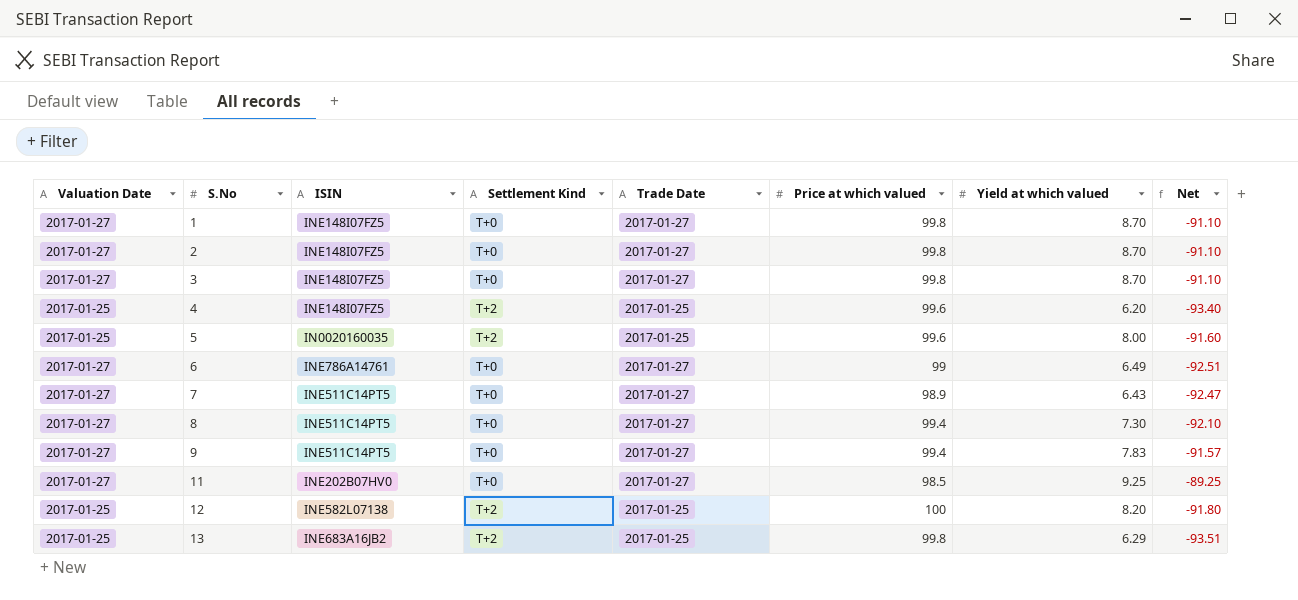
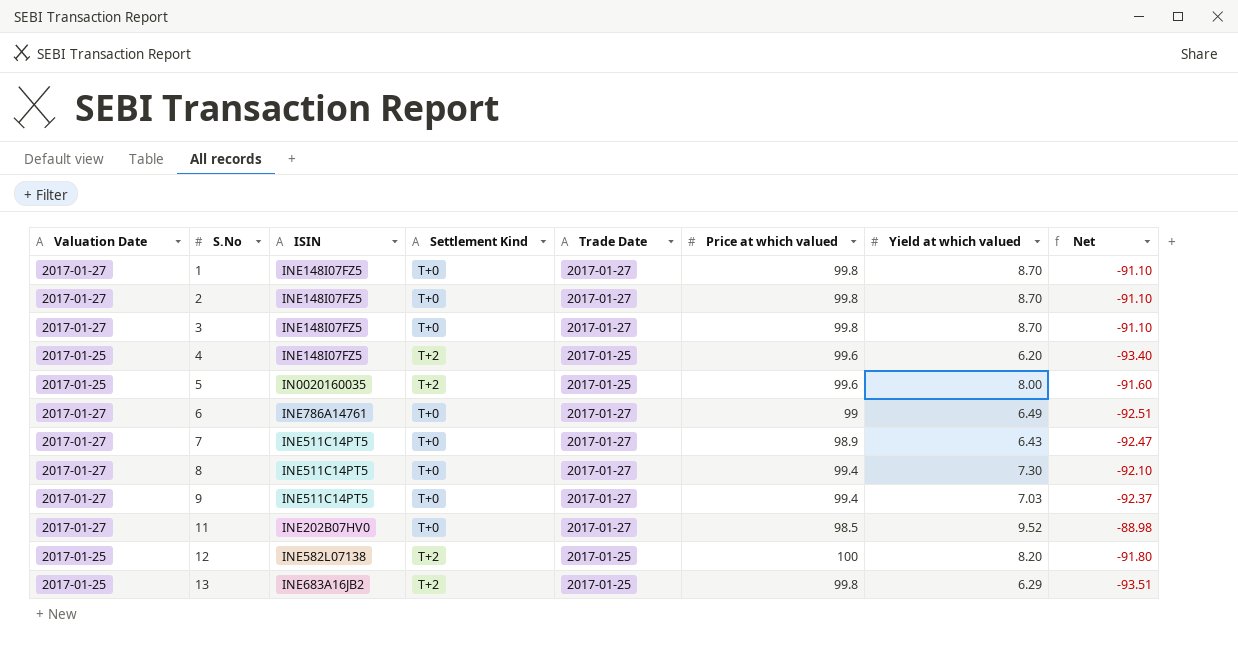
9 | Yield at which valued: 7.83 -> 7.03
9 | Net: -91.57 -> -92.37
11 | Yield at which valued: 9.25 -> 9.52
11 | Net: -89.25 -> -88.98

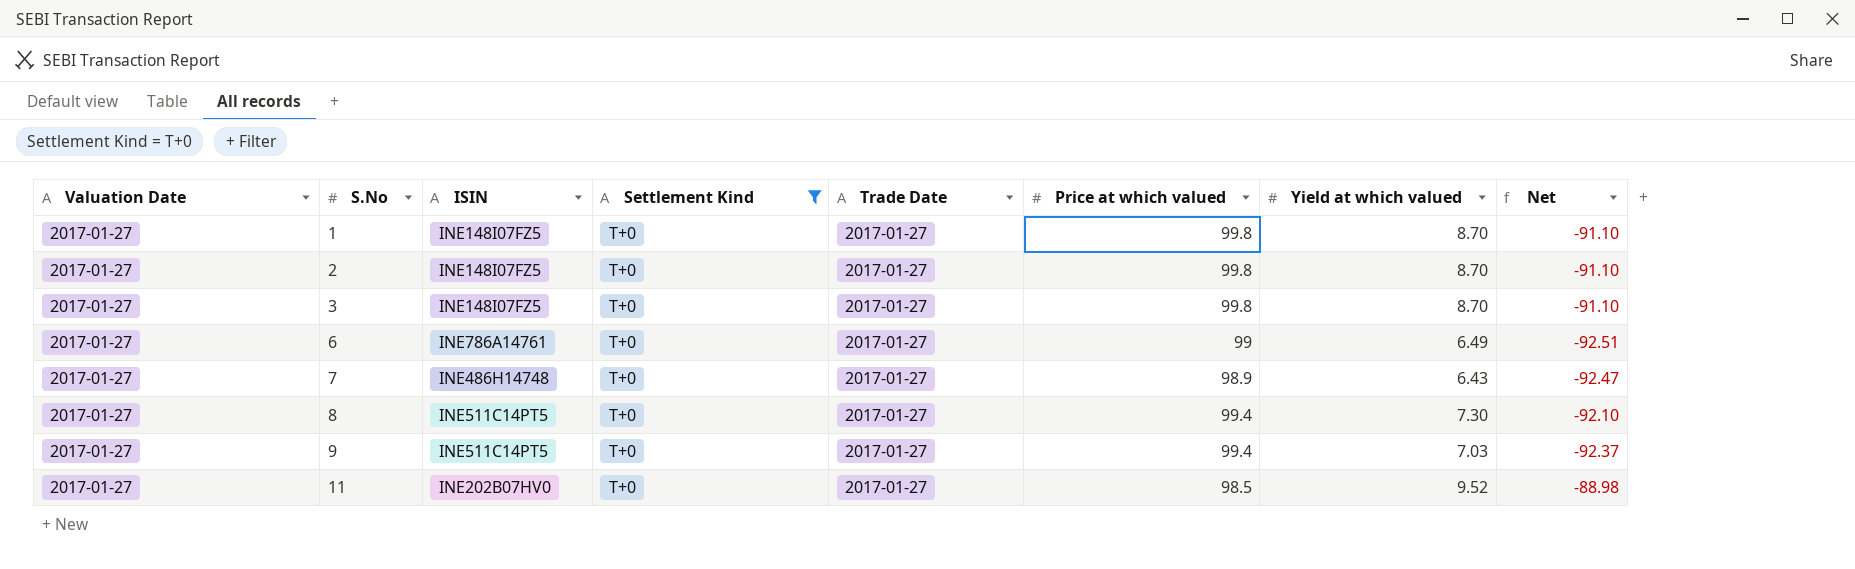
filter: none -> Settlement Kind = T+0
7 | ISIN: INE511C14PT5 -> INE486H14748

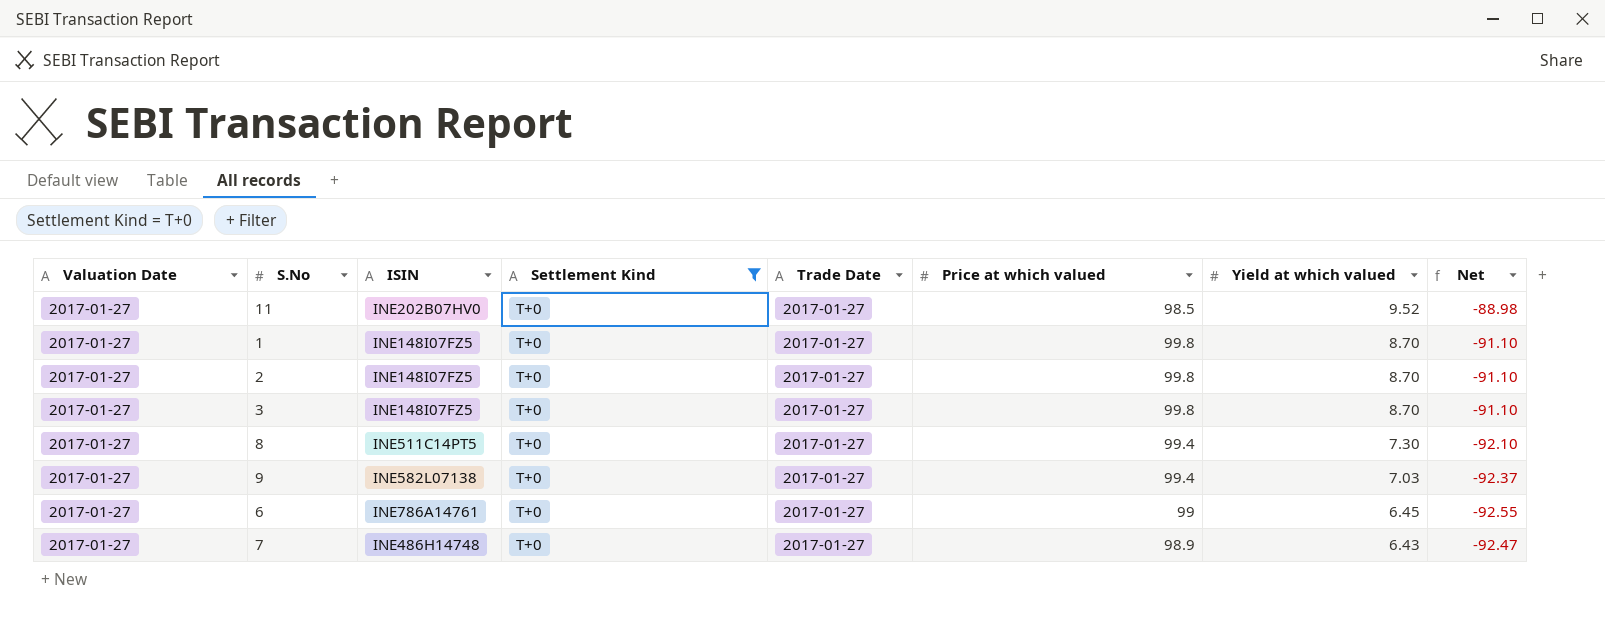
row order: S.No ascending -> Yield at which valued descending
9 | ISIN: INE511C14PT5 -> INE582L07138
6 | Yield at which valued: 6.49 -> 6.45
6 | Net: -92.51 -> -92.55

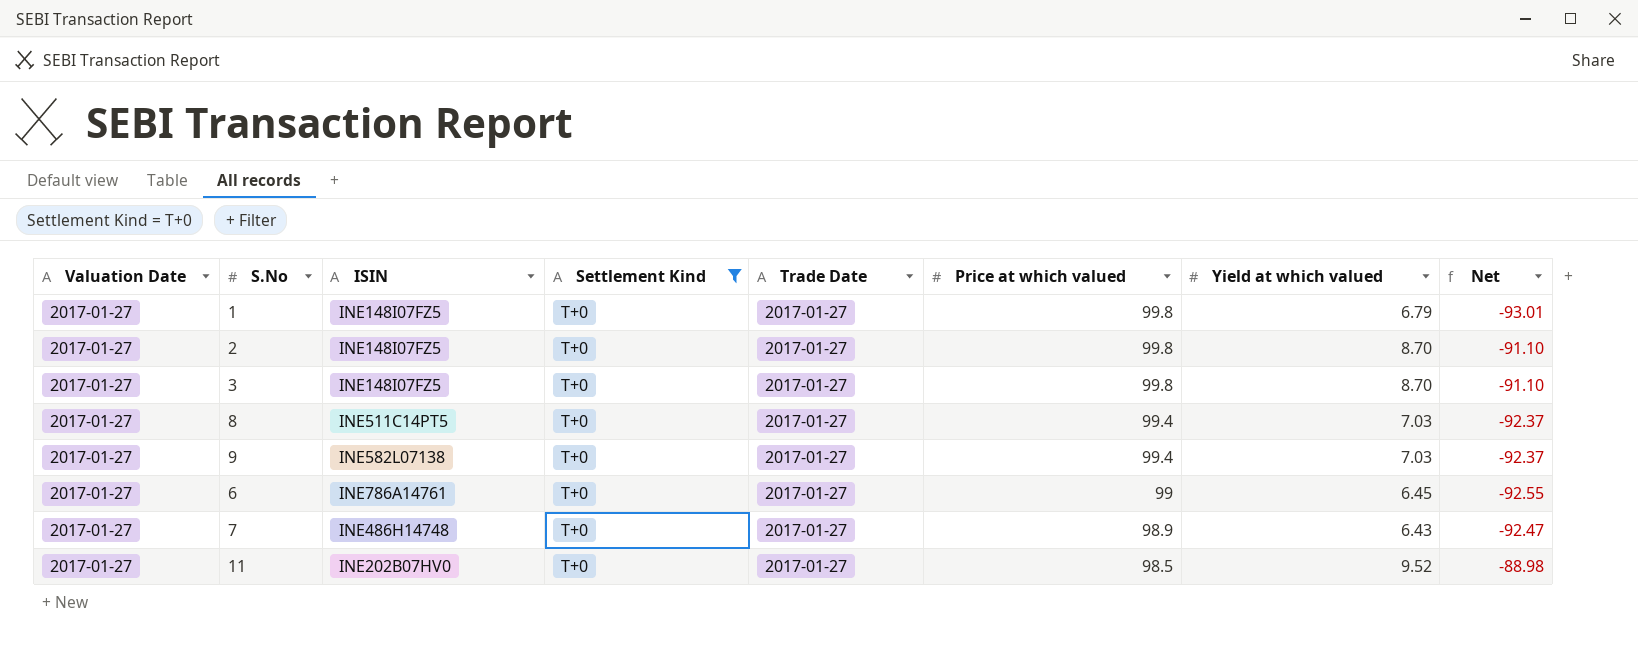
row order: Yield at which valued descending -> Price at which valued descending
1 | Yield at which valued: 8.70 -> 6.79
1 | Net: -91.10 -> -93.01
8 | Yield at which valued: 7.30 -> 7.03
8 | Net: -92.10 -> -92.37

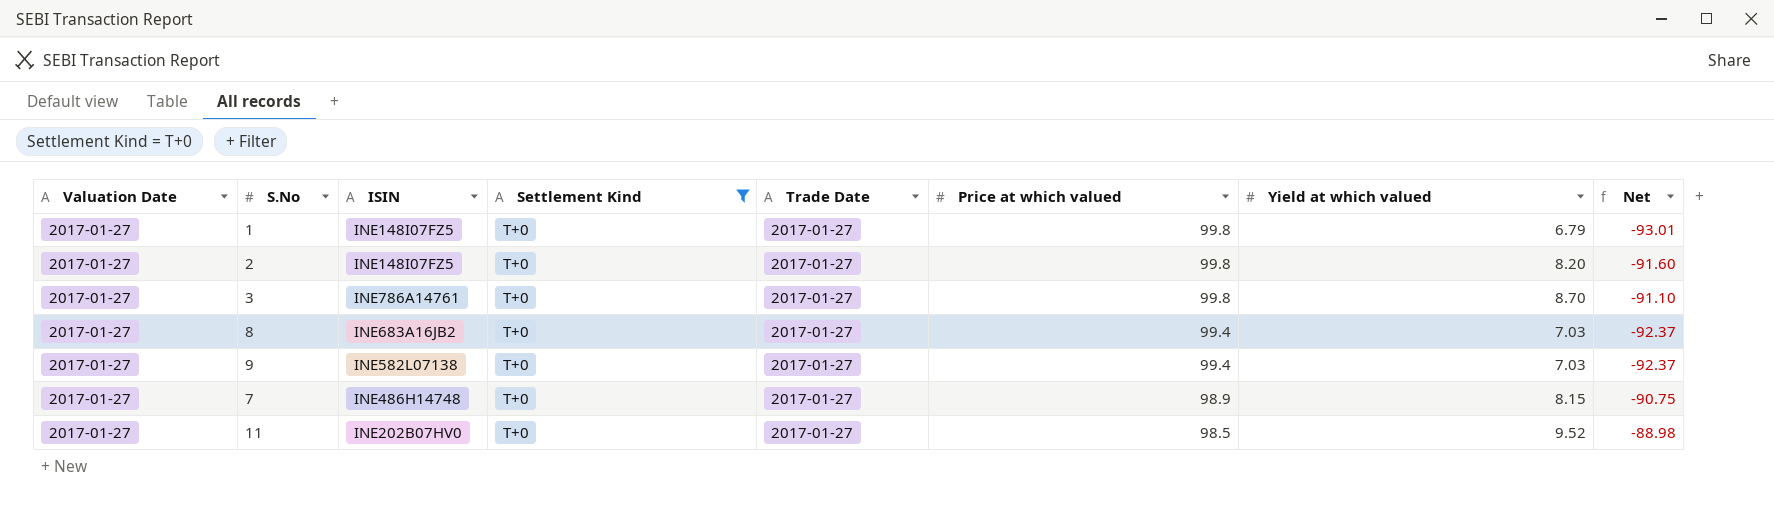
row 6: 2017-01-27 | INE786A14761 | T+0 | 2017-01-27 | 99 | 6.45 | -92.55 -> none
2 | Yield at which valued: 8.70 -> 8.20
2 | Net: -91.10 -> -91.60
3 | ISIN: INE148I07FZ5 -> INE786A14761
8 | ISIN: INE511C14PT5 -> INE683A16JB2
7 | Yield at which valued: 6.43 -> 8.15
7 | Net: -92.47 -> -90.75

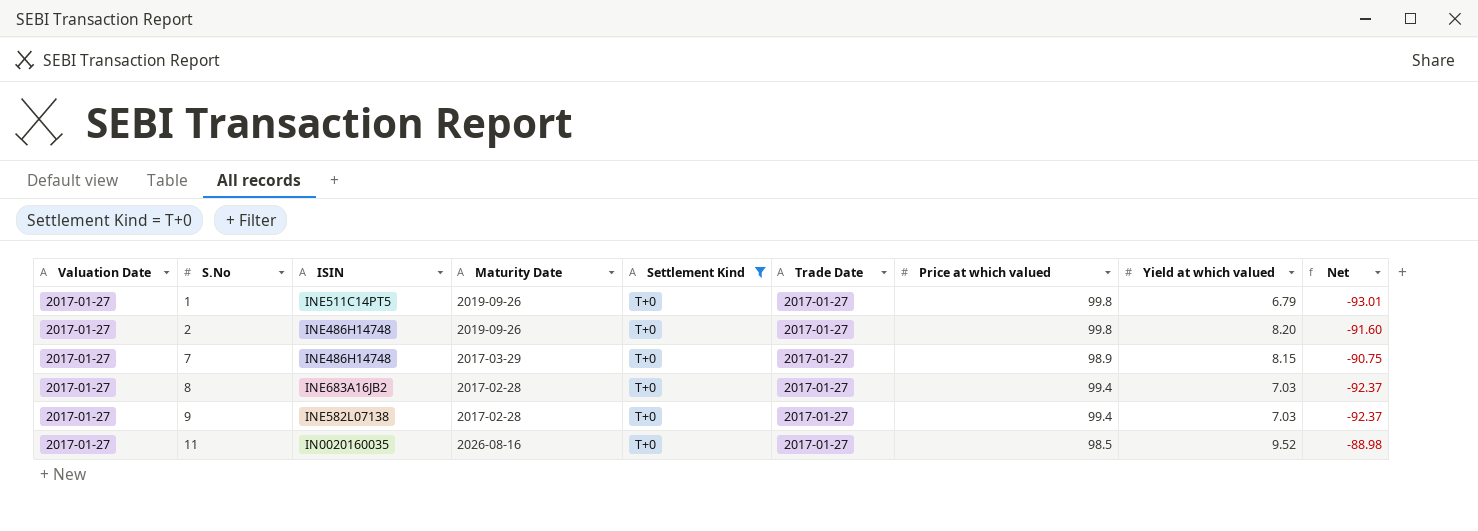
row order: Price at which valued descending -> S.No ascending
column Maturity Date | position: none -> 4
row 3: 2017-01-27 | INE786A14761 | T+0 | 2017-01-27 | 99.8 | 8.70 | -91.10 -> none
1 | ISIN: INE148I07FZ5 -> INE511C14PT5
2 | ISIN: INE148I07FZ5 -> INE486H14748
11 | ISIN: INE202B07HV0 -> IN0020160035

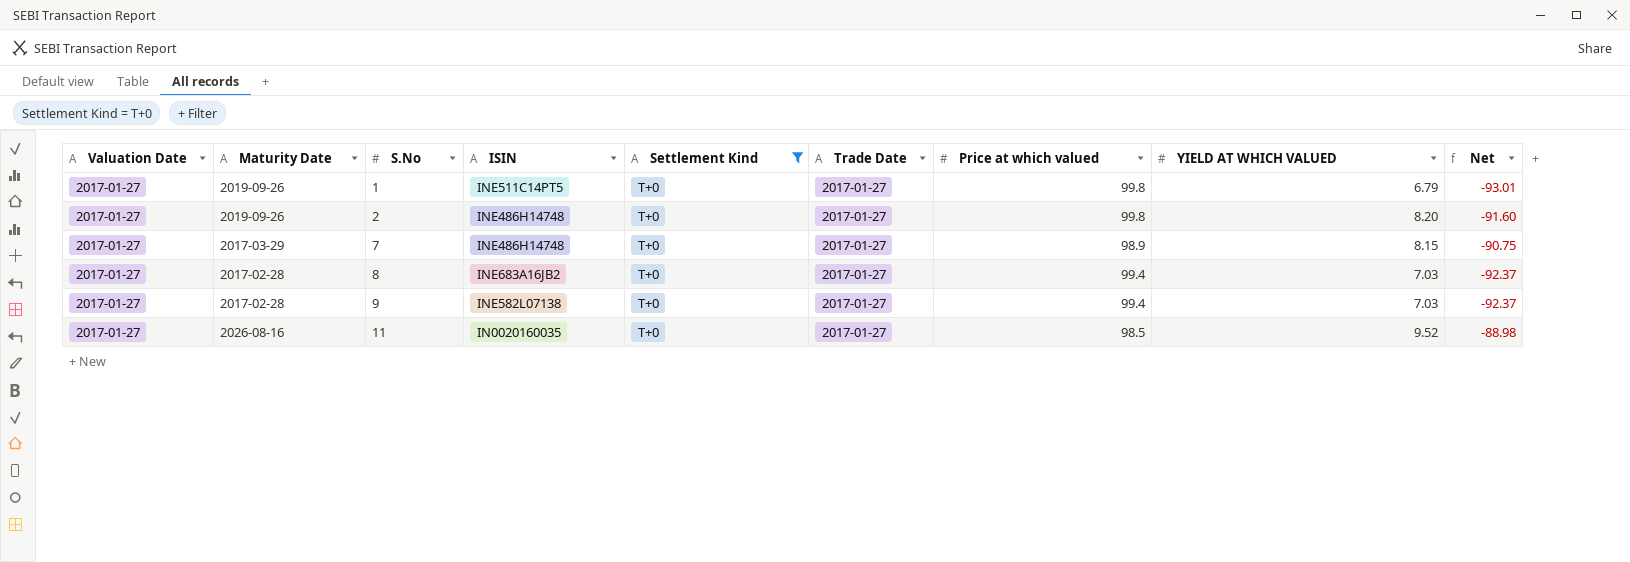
column Maturity Date | position: 4 -> 2
column name: Yield at which valued -> YIELD AT WHICH VALUED

